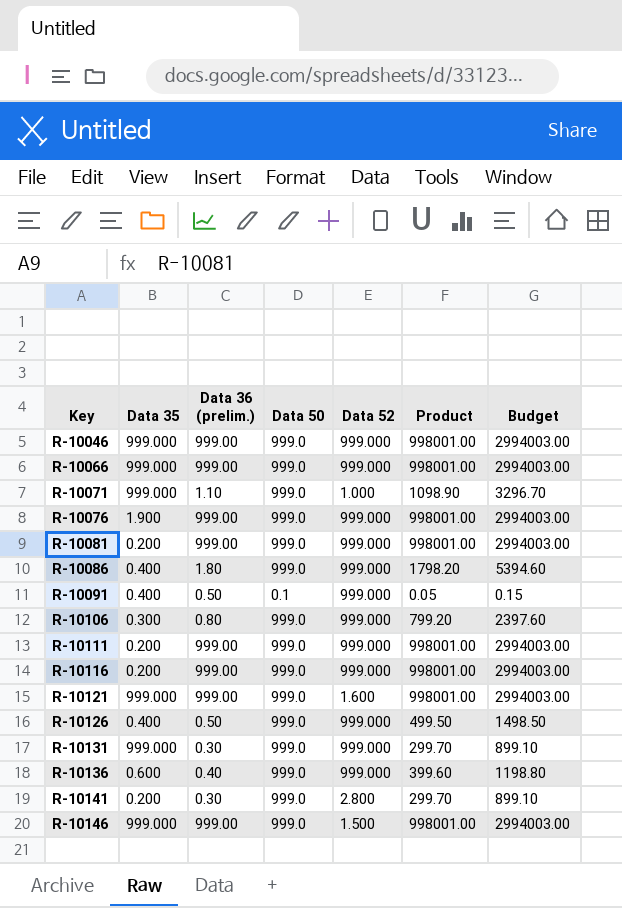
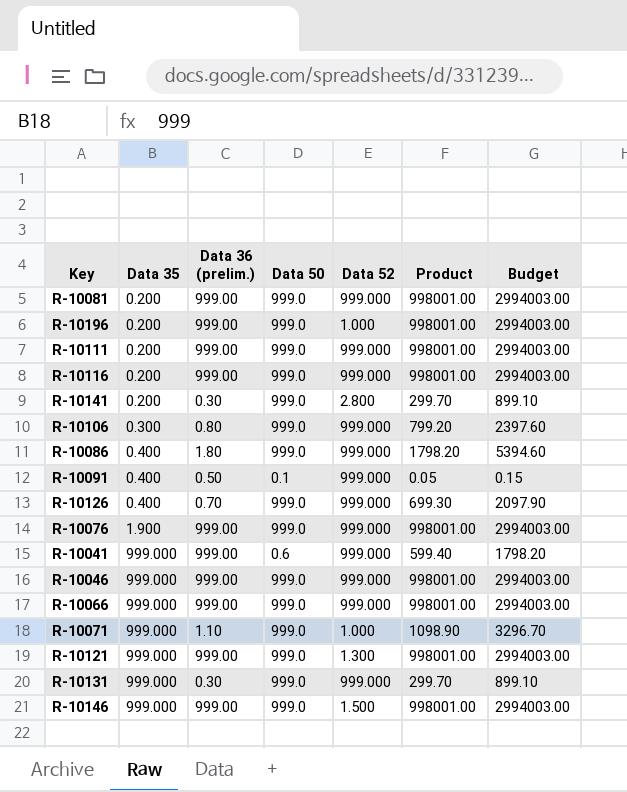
row order: Key ascending -> Data 35 ascending
row R-10136: 0.600 | 0.40 | 999.0 | 999.000 | 399.60 | 1198.80 -> none
row R-10196: none -> 0.200 | 999.00 | 999.0 | 1.000 | 998001.00 | 2994003.00
R-10126 | Data 36 (prelim.): 0.50 -> 0.70
R-10126 | Product: 499.50 -> 699.30
R-10126 | Budget: 1498.50 -> 2097.90
row R-10041: none -> 999.000 | 999.00 | 0.6 | 999.000 | 599.40 | 1798.20
R-10121 | Data 52: 1.600 -> 1.300

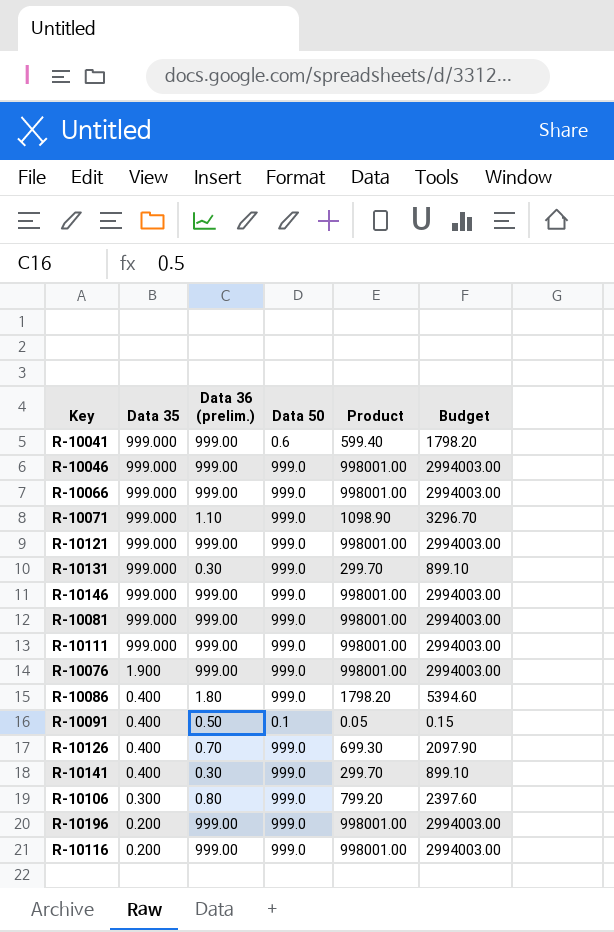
row order: Data 35 ascending -> Data 35 descending
column Data 52 | position: 5 -> none
R-10081 | Data 35: 0.200 -> 999.000
R-10111 | Data 35: 0.200 -> 999.000
R-10141 | Data 35: 0.200 -> 0.400

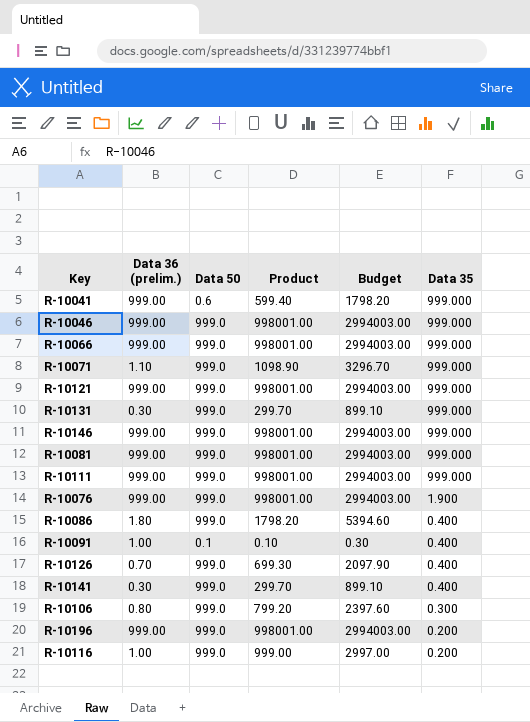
column Data 35 | position: 2 -> 6
R-10091 | Data 36 (prelim.): 0.50 -> 1.00
R-10091 | Product: 0.05 -> 0.10
R-10091 | Budget: 0.15 -> 0.30
R-10116 | Data 36 (prelim.): 999.00 -> 1.00
R-10116 | Product: 998001.00 -> 999.00
R-10116 | Budget: 2994003.00 -> 2997.00

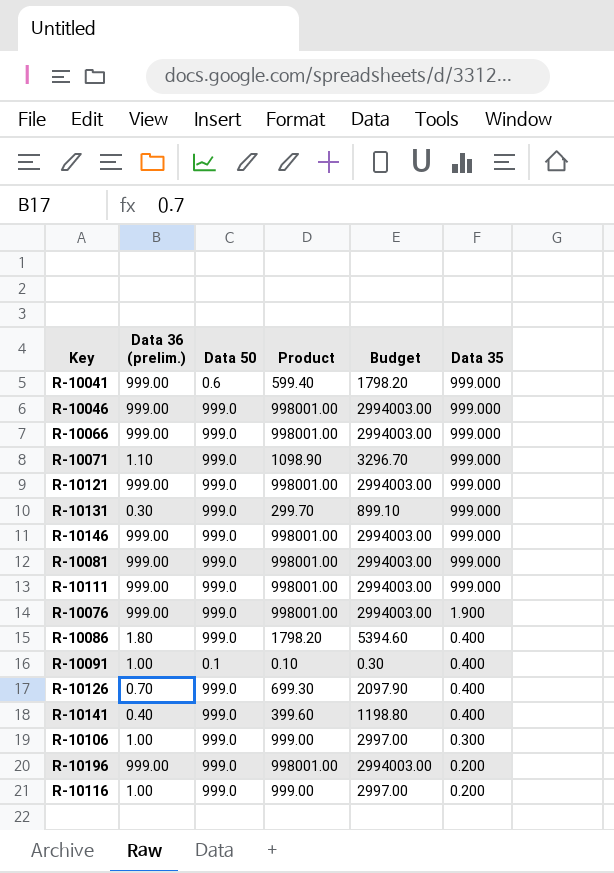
R-10141 | Data 36 (prelim.): 0.30 -> 0.40
R-10141 | Product: 299.70 -> 399.60
R-10141 | Budget: 899.10 -> 1198.80
R-10106 | Data 36 (prelim.): 0.80 -> 1.00
R-10106 | Product: 799.20 -> 999.00
R-10106 | Budget: 2397.60 -> 2997.00

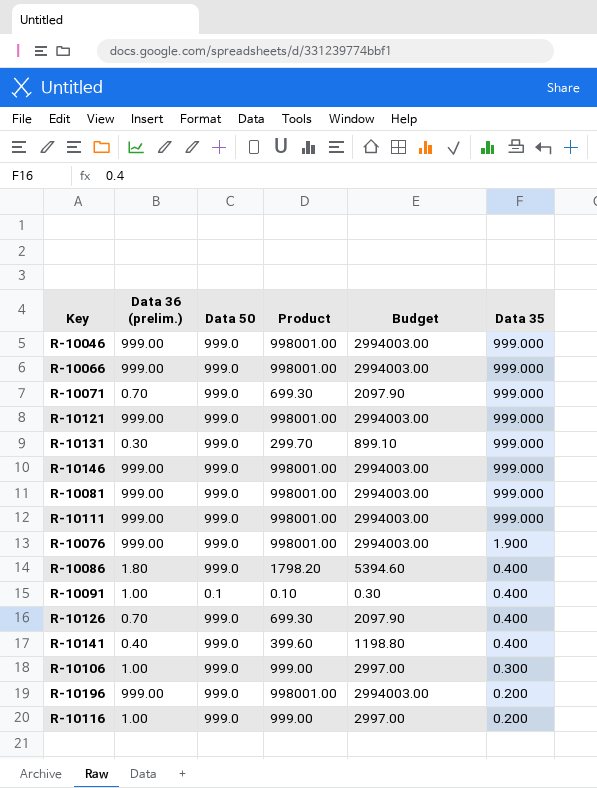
row R-10041: 999.00 | 0.6 | 599.40 | 1798.20 | 999.000 -> none
R-10071 | Data 36 (prelim.): 1.10 -> 0.70
R-10071 | Product: 1098.90 -> 699.30
R-10071 | Budget: 3296.70 -> 2097.90

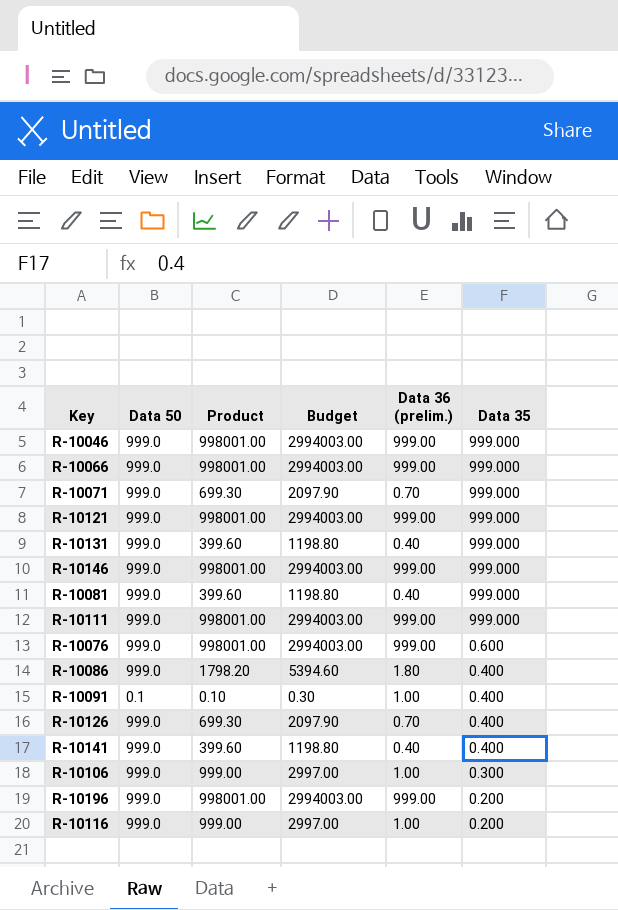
column Data 36 (prelim.) | position: 2 -> 5
R-10131 | Product: 299.70 -> 399.60
R-10131 | Budget: 899.10 -> 1198.80
R-10131 | Data 36 (prelim.): 0.30 -> 0.40
R-10081 | Product: 998001.00 -> 399.60
R-10081 | Budget: 2994003.00 -> 1198.80
R-10081 | Data 36 (prelim.): 999.00 -> 0.40
R-10076 | Data 35: 1.900 -> 0.600

